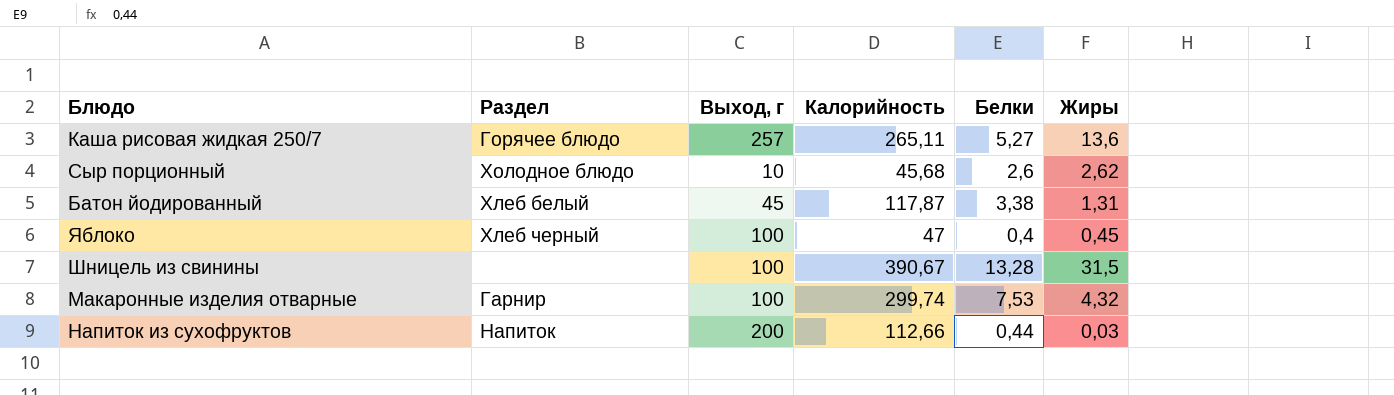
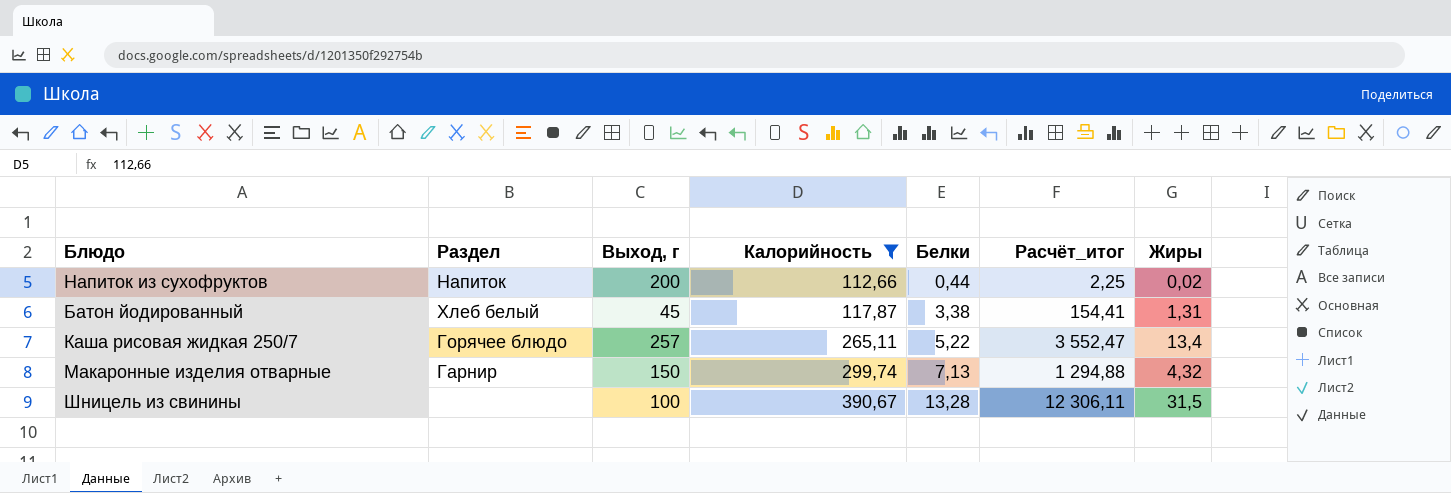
filter: none -> Калорийность >= 112,66
row order: none -> Калорийность ascending
column Расчёт_итог | formula: none -> [Калорийность] * [Жиры]
Напиток из сухофруктов | Жиры: 0,03 -> 0,02
Каша рисовая жидкая 250/7 | Белки: 5,27 -> 5,22
Каша рисовая жидкая 250/7 | Жиры: 13,6 -> 13,4
Макаронные изделия отварные | Выход, г: 100 -> 150
Макаронные изделия отварные | Белки: 7,53 -> 7,13

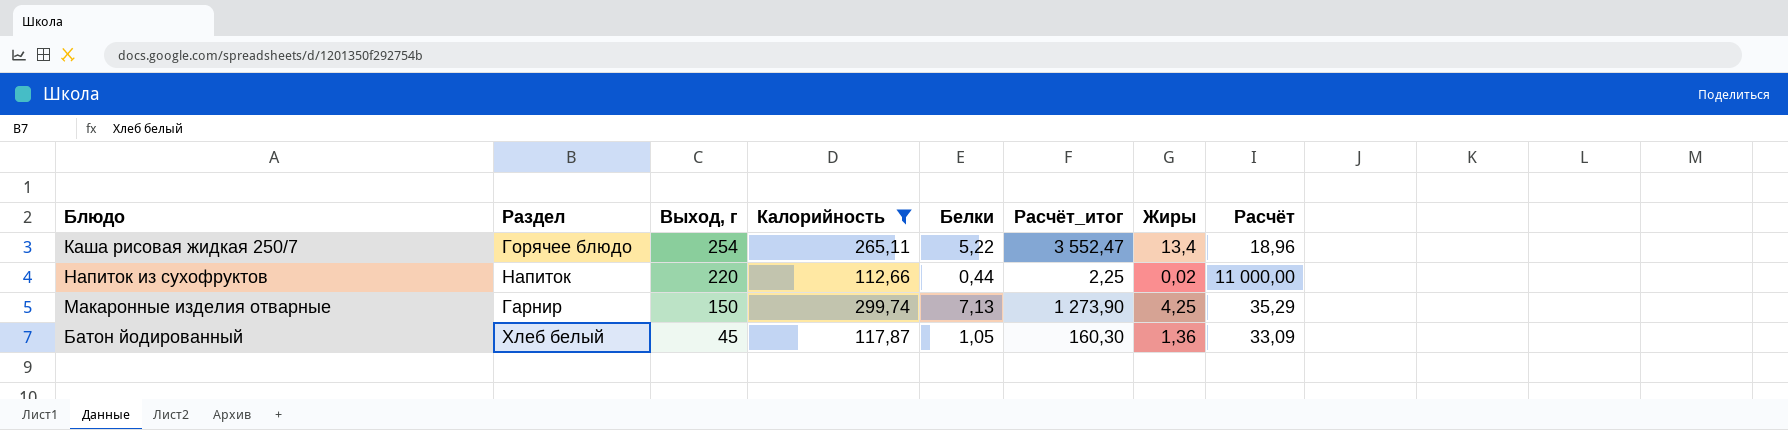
row order: Калорийность ascending -> Выход, г descending
column Расчёт | formula: none -> [Выход, г] / [Жиры]
row Шницель из свинины: none | 100 | 390,67 | 13,28 | 12 306,11 | 31,5 -> none
Каша рисовая жидкая 250/7 | Выход, г: 257 -> 254
Напиток из сухофруктов | Выход, г: 200 -> 220
Макаронные изделия отварные | Расчёт_итог: 1 294,88 -> 1 273,90
Макаронные изделия отварные | Жиры: 4,32 -> 4,25
Батон йодированный | Белки: 3,38 -> 1,05
Батон йодированный | Расчёт_итог: 154,41 -> 160,30
Батон йодированный | Жиры: 1,31 -> 1,36

